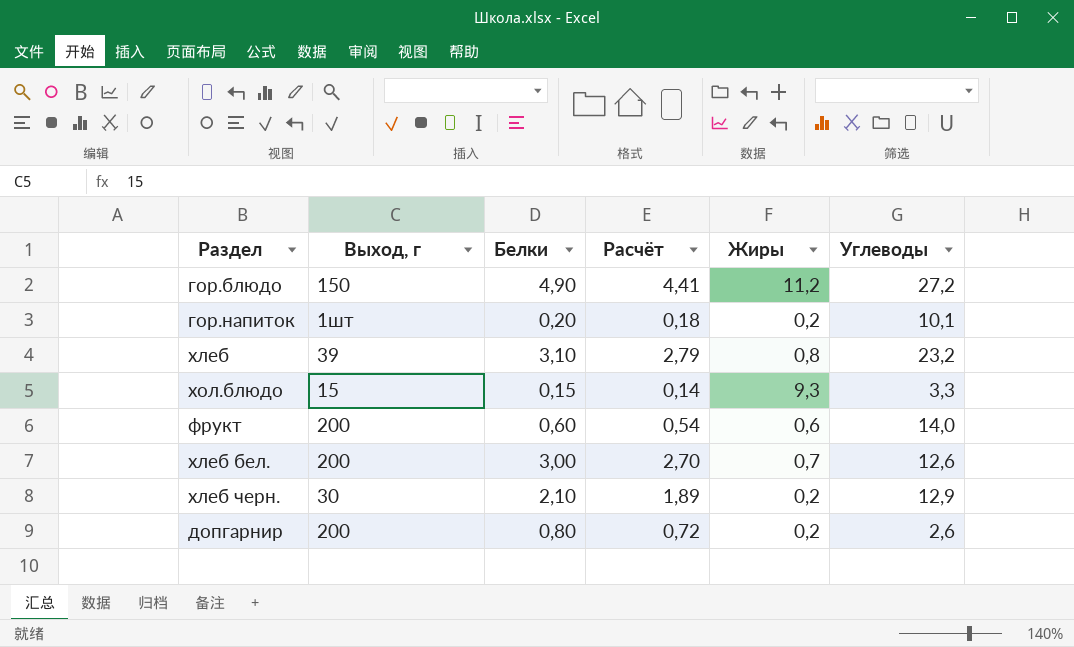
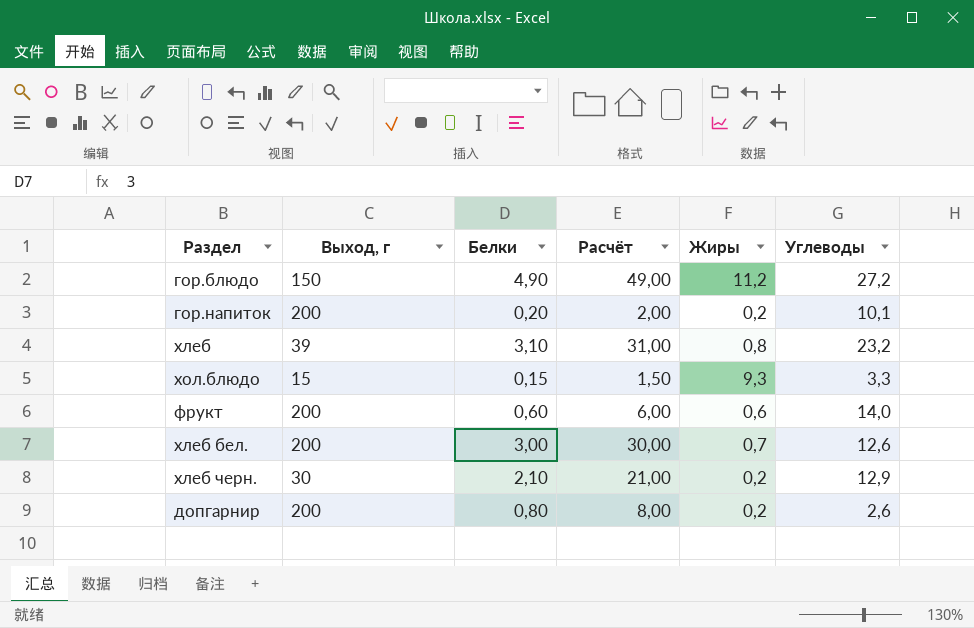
column Расчёт | formula: [Белки] * 0,9 -> [Белки] * 10
гор.напиток | Выход, г: 1шт -> 200

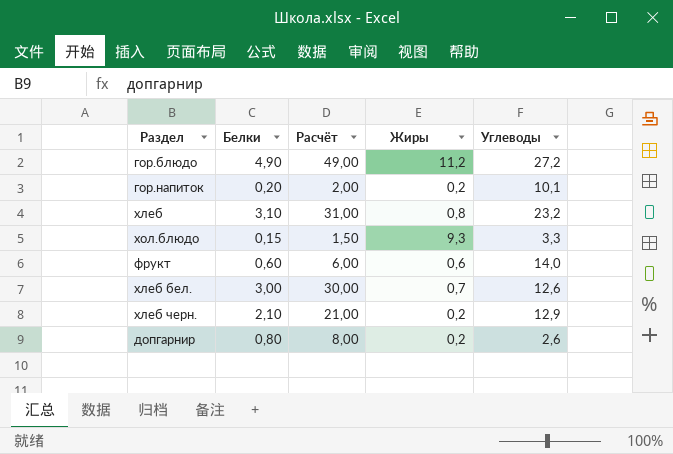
column Выход, г | position: 2 -> none

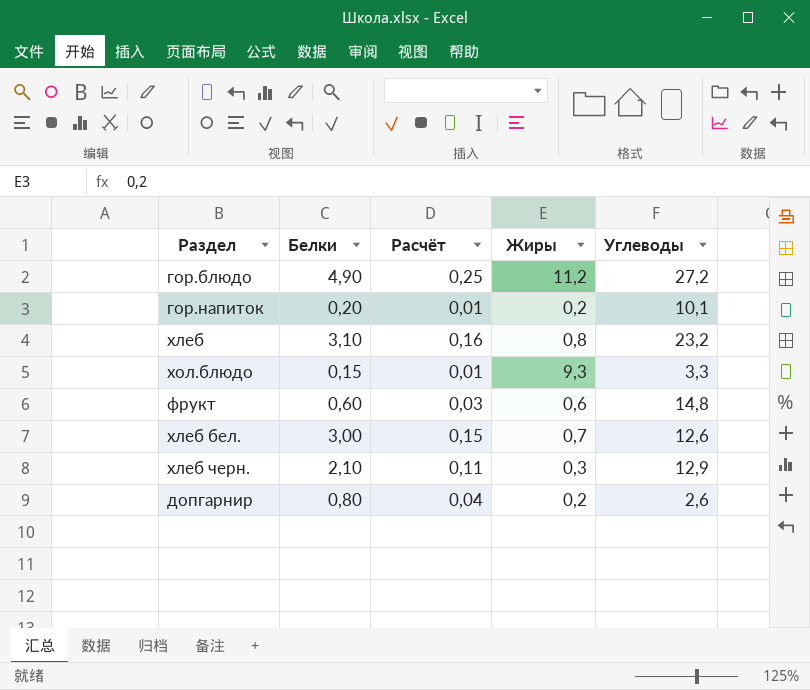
column Расчёт | formula: [Белки] * 10 -> [Белки] * 0,05
фрукт | Углеводы: 14,0 -> 14,8
хлеб черн. | Жиры: 0,2 -> 0,3

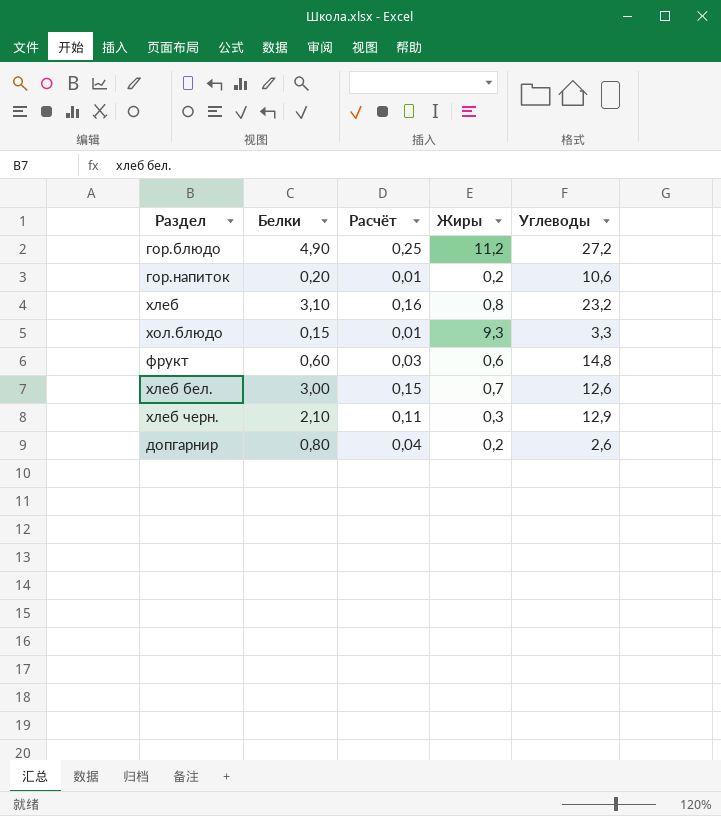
гор.напиток | Углеводы: 10,1 -> 10,6

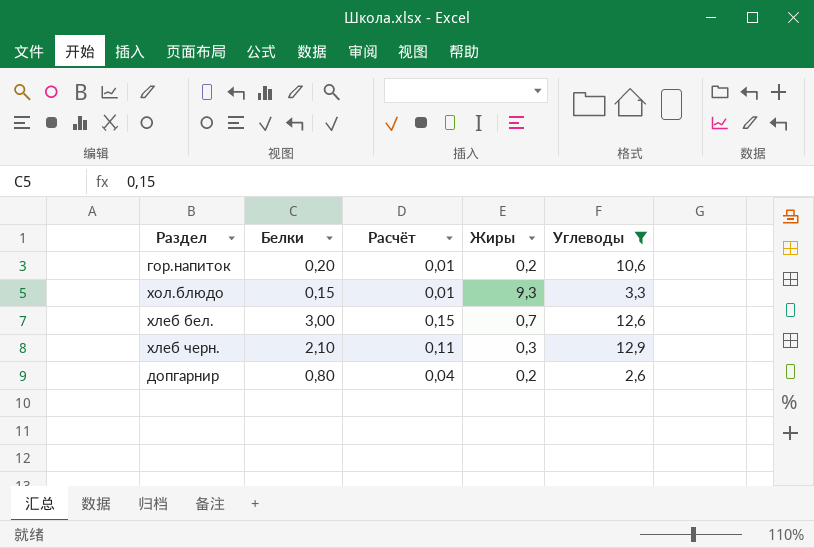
filter: none -> Углеводы <= 12,9

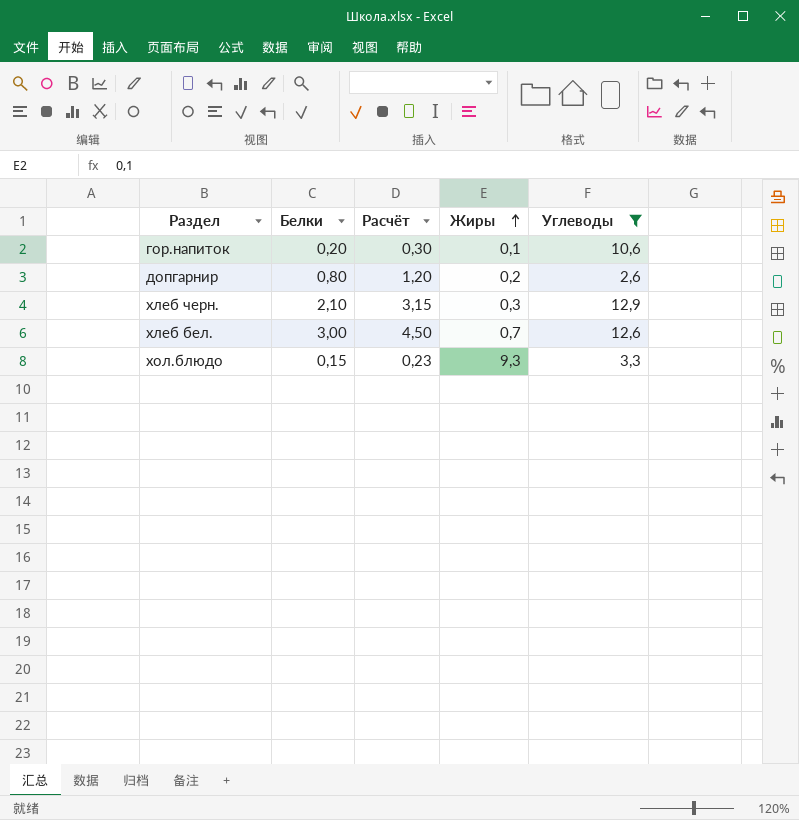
row order: none -> Жиры ascending
column Расчёт | formula: [Белки] * 0,05 -> [Белки] * 1,5
гор.напиток | Жиры: 0,2 -> 0,1

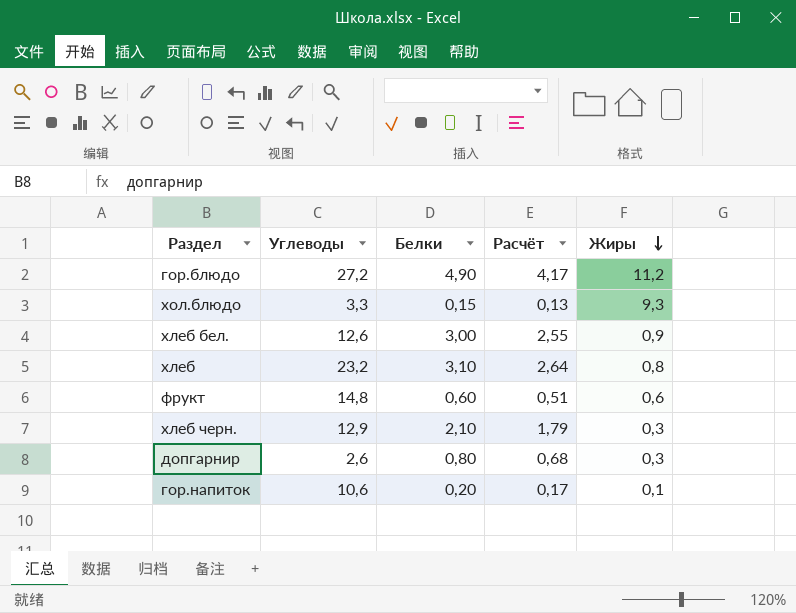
filter: Углеводы <= 12,9 -> none
row order: Жиры ascending -> Жиры descending
column Углеводы | position: 5 -> 2
column Расчёт | formula: [Белки] * 1,5 -> [Белки] * 0,85
хлеб бел. | Жиры: 0,7 -> 0,9
допгарнир | Жиры: 0,2 -> 0,3

